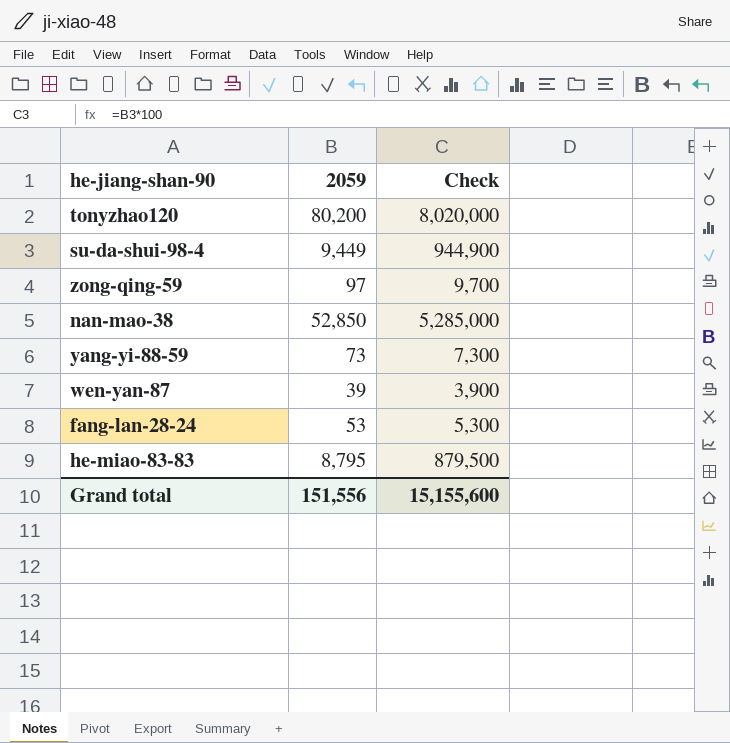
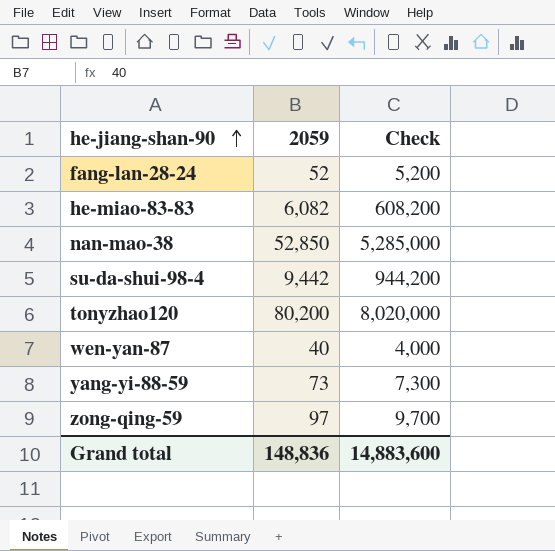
row order: none -> he-jiang-shan-90 ascending
fang-lan-28-24 | 2059: 53 -> 52
fang-lan-28-24 | Check: 5,300 -> 5,200
he-miao-83-83 | 2059: 8,795 -> 6,082
he-miao-83-83 | Check: 879,500 -> 608,200
su-da-shui-98-4 | 2059: 9,449 -> 9,442
su-da-shui-98-4 | Check: 944,900 -> 944,200
wen-yan-87 | 2059: 39 -> 40
wen-yan-87 | Check: 3,900 -> 4,000
Grand total | 2059: 151,556 -> 148,836
Grand total | Check: 15,155,600 -> 14,883,600

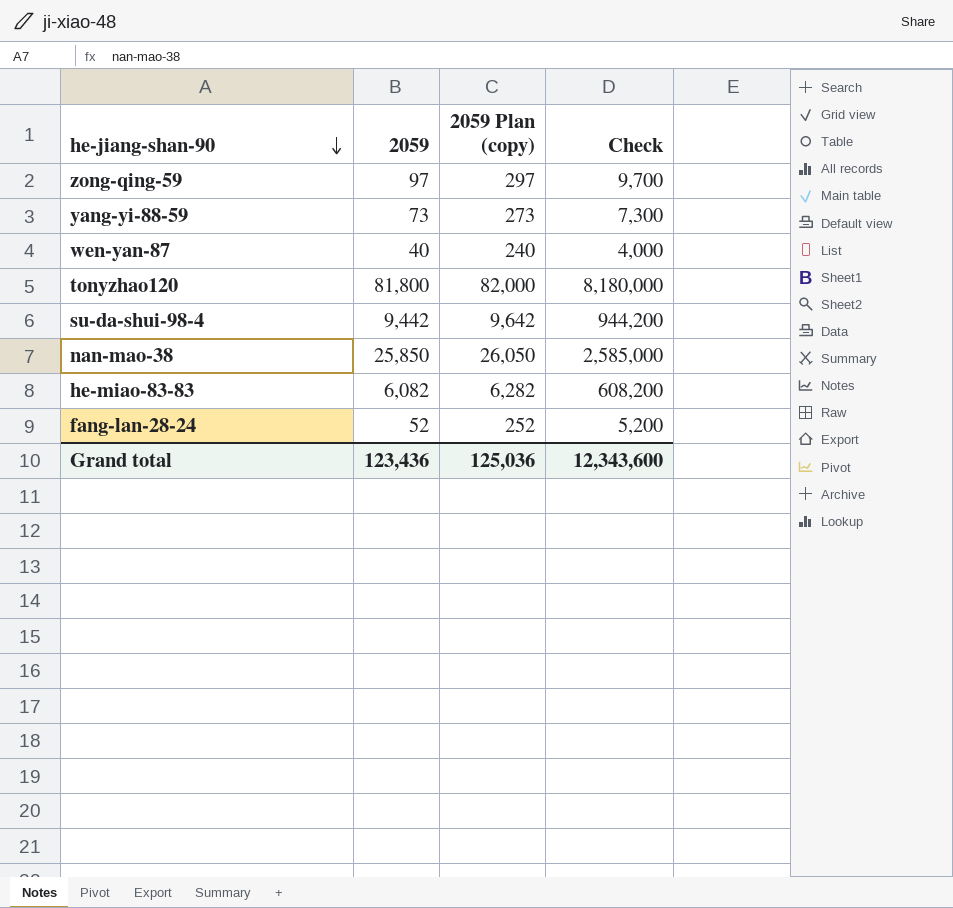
row order: he-jiang-shan-90 ascending -> he-jiang-shan-90 descending
column 2059 Plan (copy) | formula: none -> [2059] + 200
tonyzhao120 | 2059: 80,200 -> 81,800
tonyzhao120 | Check: 8,020,000 -> 8,180,000
nan-mao-38 | 2059: 52,850 -> 25,850
nan-mao-38 | Check: 5,285,000 -> 2,585,000
Grand total | 2059: 148,836 -> 123,436
Grand total | Check: 14,883,600 -> 12,343,600

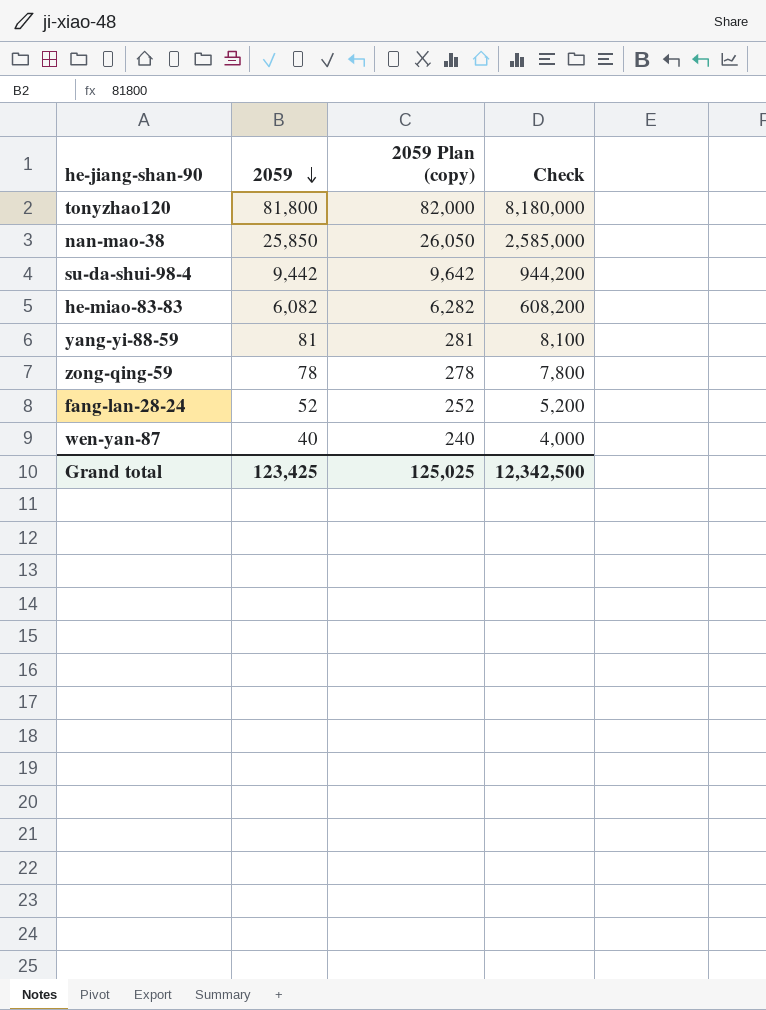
row order: he-jiang-shan-90 descending -> 2059 descending
yang-yi-88-59 | 2059: 73 -> 81
yang-yi-88-59 | 2059 Plan (copy): 273 -> 281
yang-yi-88-59 | Check: 7,300 -> 8,100
zong-qing-59 | 2059: 97 -> 78
zong-qing-59 | 2059 Plan (copy): 297 -> 278
zong-qing-59 | Check: 9,700 -> 7,800
Grand total | 2059: 123,436 -> 123,425
Grand total | 2059 Plan (copy): 125,036 -> 125,025
Grand total | Check: 12,343,600 -> 12,342,500

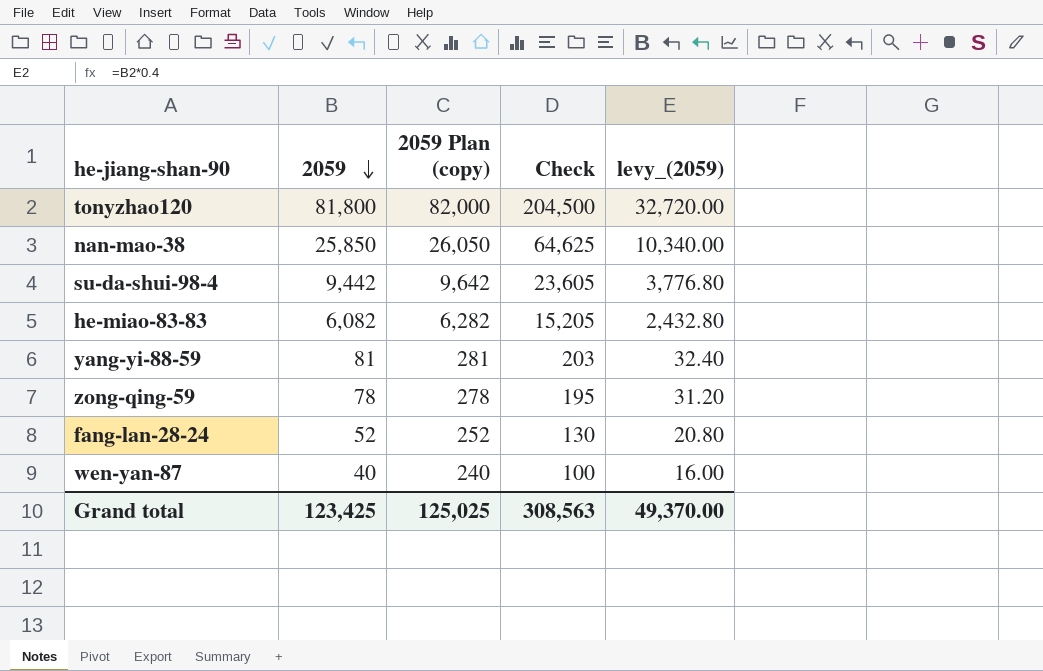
column Check | formula: [2059] * 100 -> [2059] * 2.5
column levy_(2059) | formula: none -> [2059] * 0.4
Grand total | Check: 12,342,500 -> 308,563

